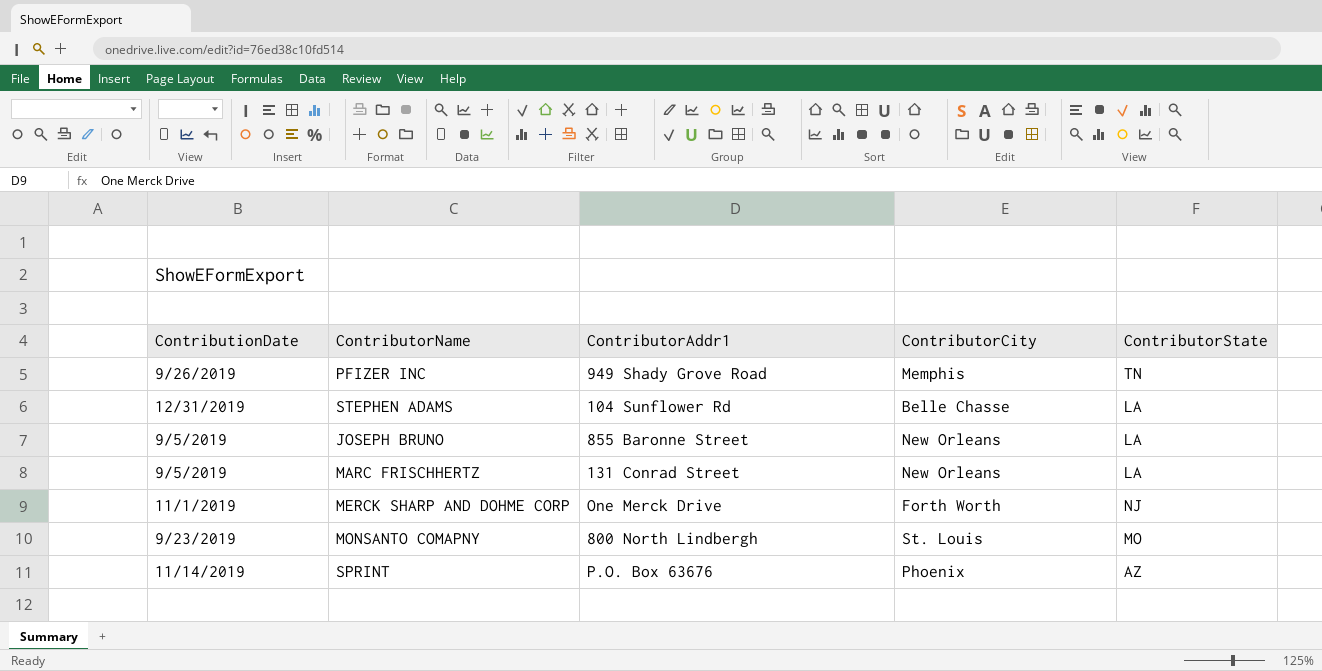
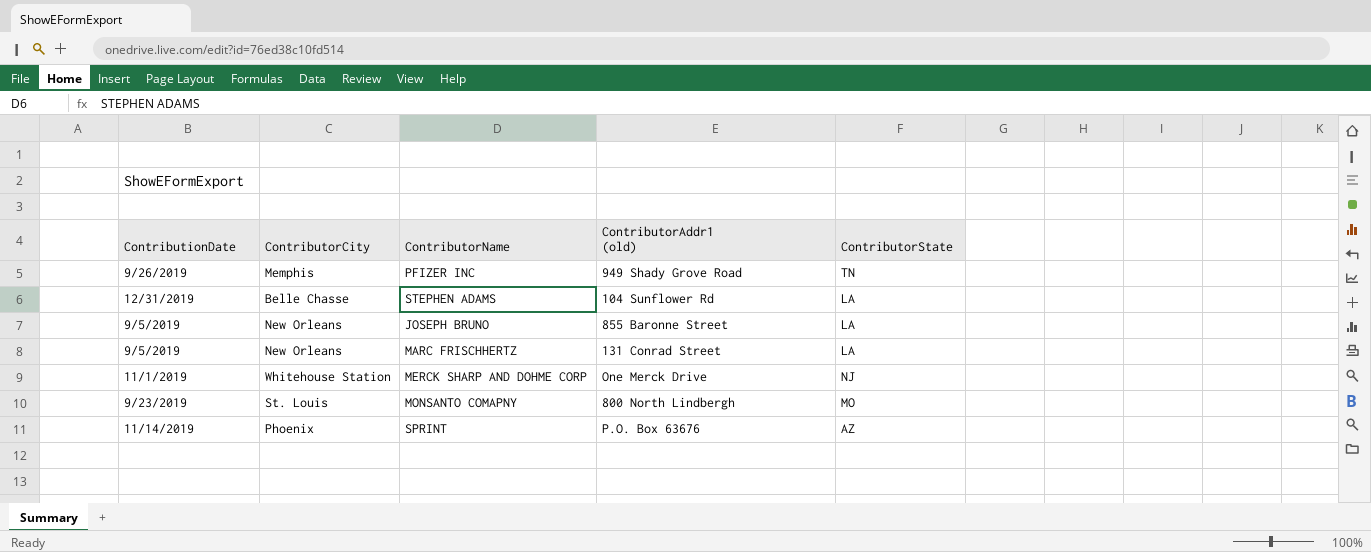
column ContributorCity | position: 4 -> 2
column name: ContributorAddr1 -> ContributorAddr1 (old)
MERCK SHARP AND DOHME CORP | ContributorCity: Forth Worth -> Whitehouse Station

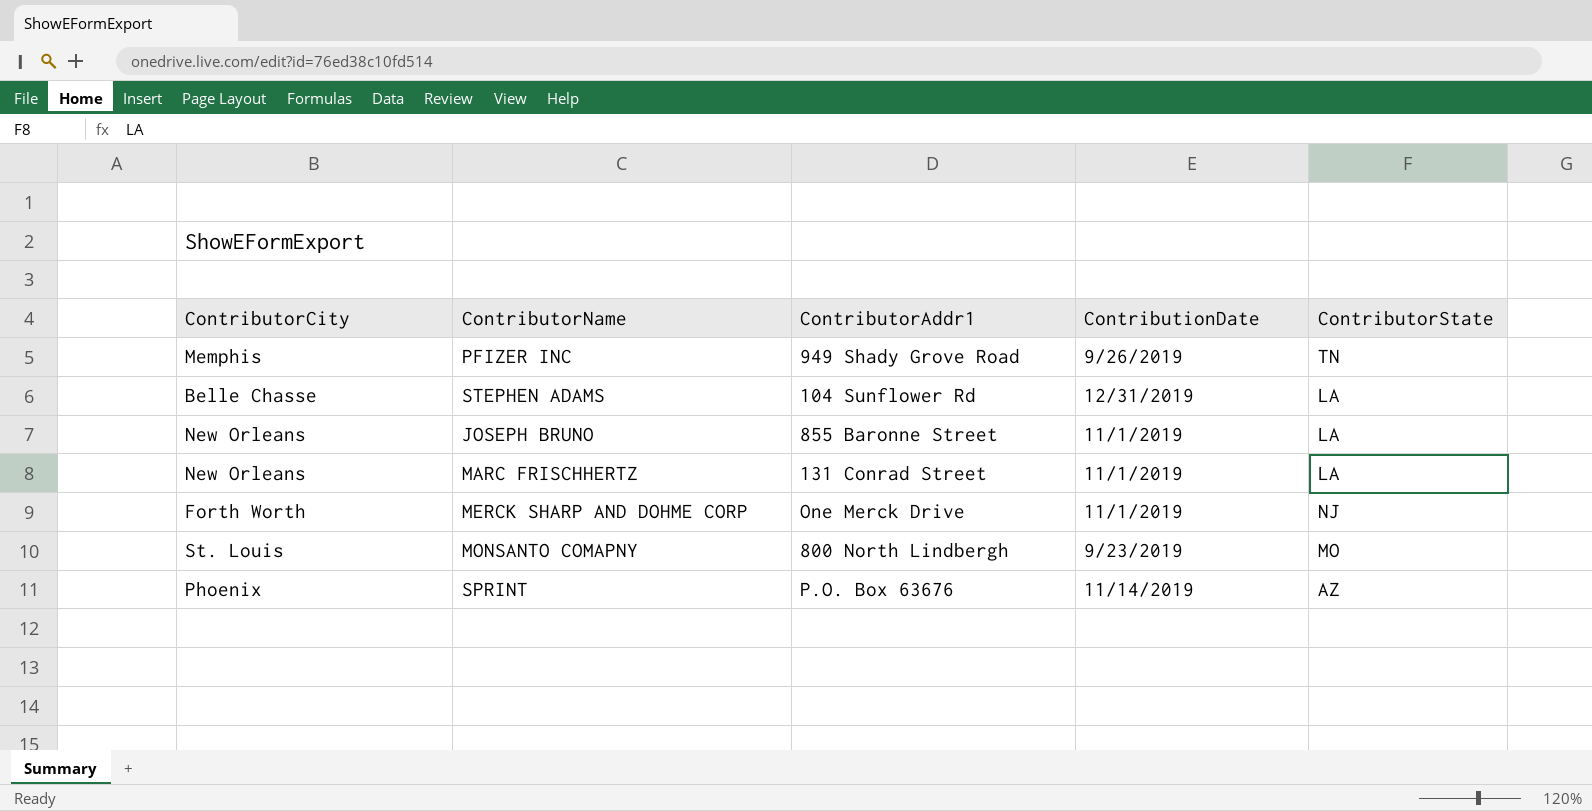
column name: ContributorAddr1 (old) -> ContributorAddr1
column ContributionDate | position: 1 -> 4
JOSEPH BRUNO | ContributionDate: 9/5/2019 -> 11/1/2019
MARC FRISCHHERTZ | ContributionDate: 9/5/2019 -> 11/1/2019
MERCK SHARP AND DOHME CORP | ContributorCity: Whitehouse Station -> Forth Worth

